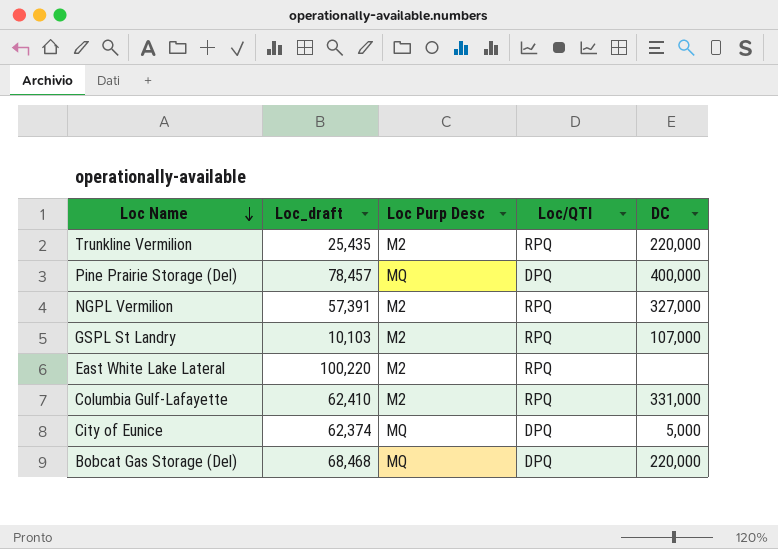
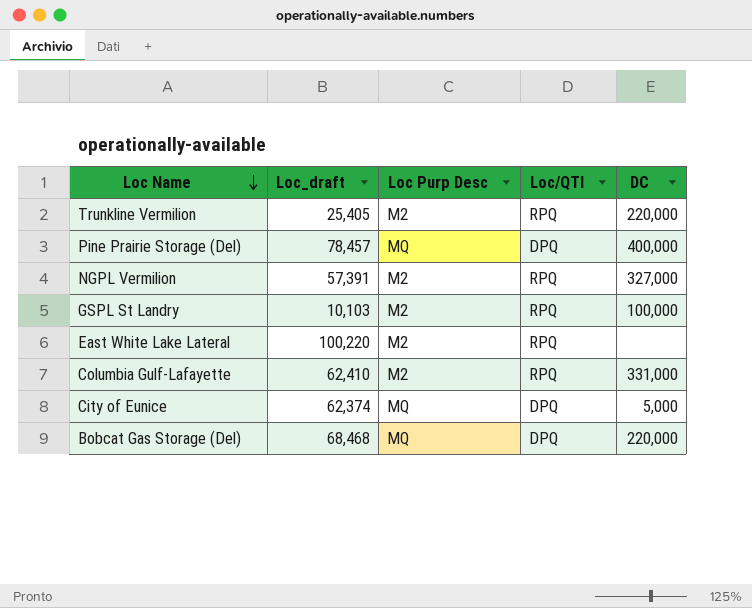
Trunkline Vermilion | Loc_draft: 25,435 -> 25,405
GSPL St Landry | DC: 107,000 -> 100,000

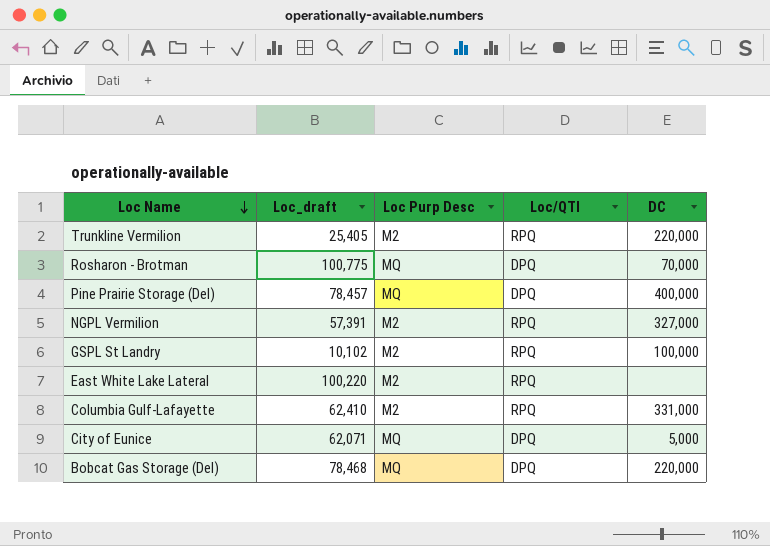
row Rosharon - Brotman: none -> 100,775 | MQ | DPQ | 70,000
GSPL St Landry | Loc_draft: 10,103 -> 10,102
City of Eunice | Loc_draft: 62,374 -> 62,071
Bobcat Gas Storage (Del) | Loc_draft: 68,468 -> 78,468

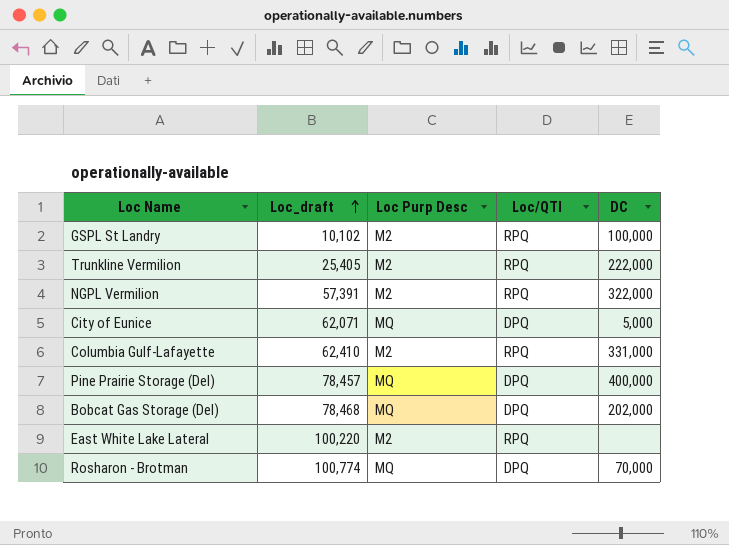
row order: Loc Name descending -> Loc_draft ascending
Trunkline Vermilion | DC: 220,000 -> 222,000
NGPL Vermilion | DC: 327,000 -> 322,000
Bobcat Gas Storage (Del) | DC: 220,000 -> 202,000
Rosharon - Brotman | Loc_draft: 100,775 -> 100,774

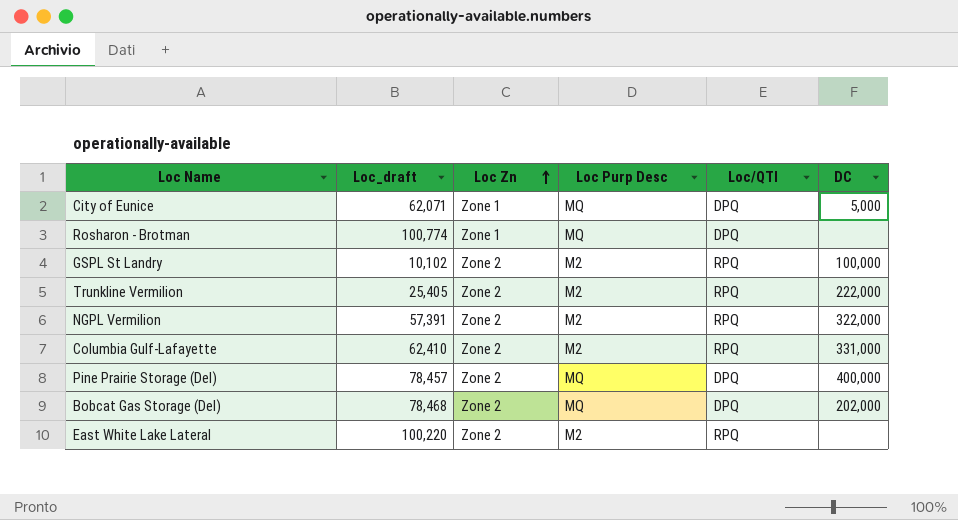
row order: Loc_draft ascending -> Loc Zn ascending
column Loc Zn | position: none -> 3
Rosharon - Brotman | DC: 70,000 -> none

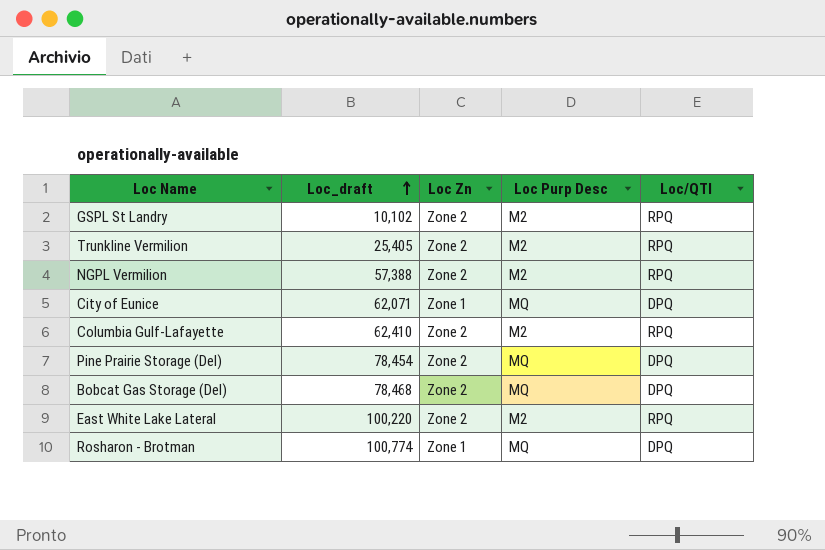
row order: Loc Zn ascending -> Loc_draft ascending
column DC | position: 6 -> none
NGPL Vermilion | Loc_draft: 57,391 -> 57,388
Pine Prairie Storage (Del) | Loc_draft: 78,457 -> 78,454

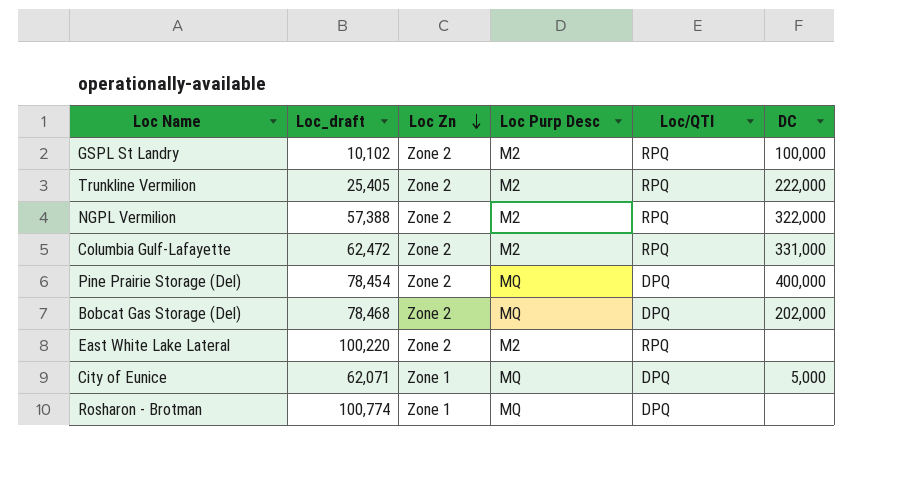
row order: Loc_draft ascending -> Loc Zn descending
column DC | position: none -> 6
Columbia Gulf-Lafayette | Loc_draft: 62,410 -> 62,472

